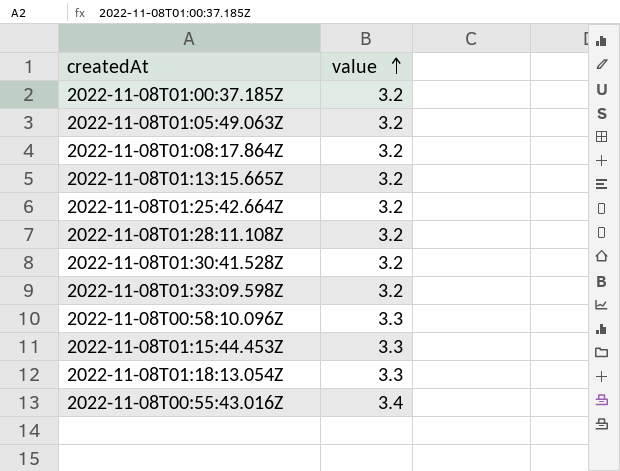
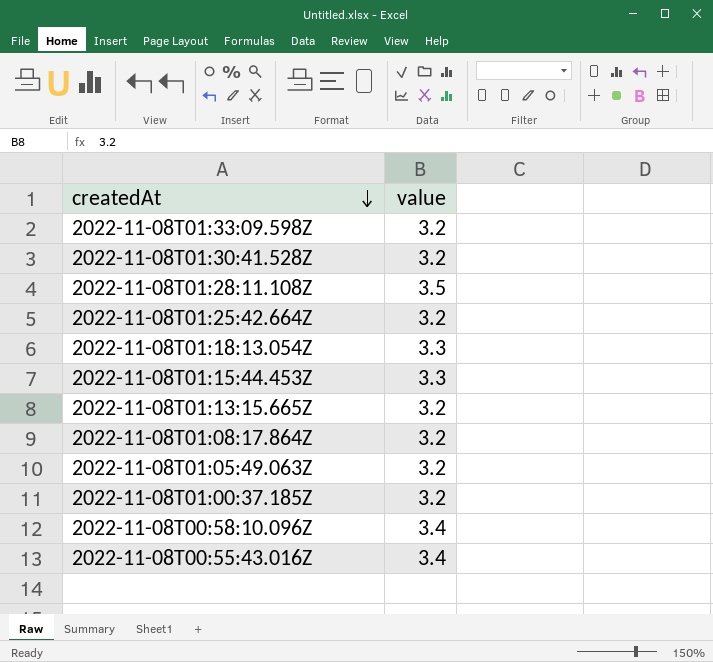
row order: value ascending -> createdAt descending
2022-11-08T01:28:11.108Z | value: 3.2 -> 3.5
2022-11-08T00:58:10.096Z | value: 3.3 -> 3.4

